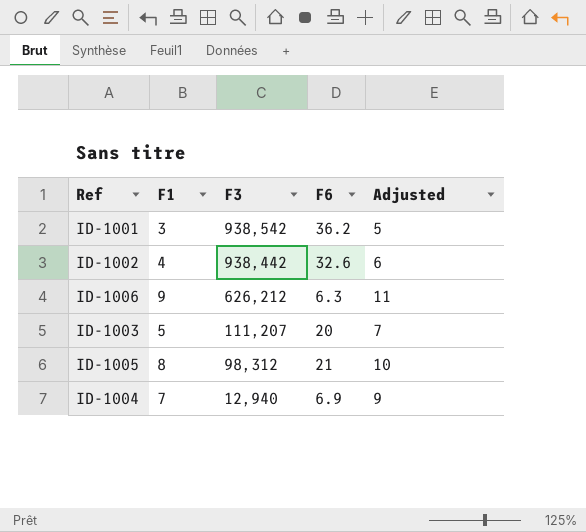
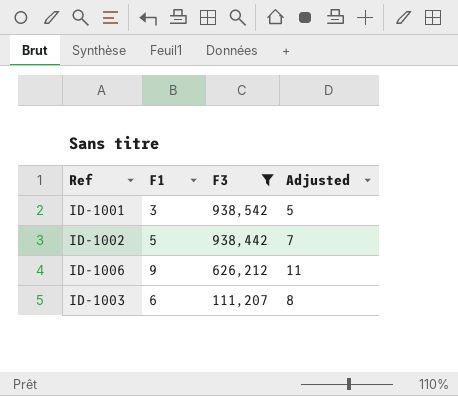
filter: none -> F3 >= 111,207
column F6 | position: 4 -> none
ID-1002 | F1: 4 -> 5
ID-1002 | Adjusted: 6 -> 7
ID-1003 | F1: 5 -> 6
ID-1003 | Adjusted: 7 -> 8

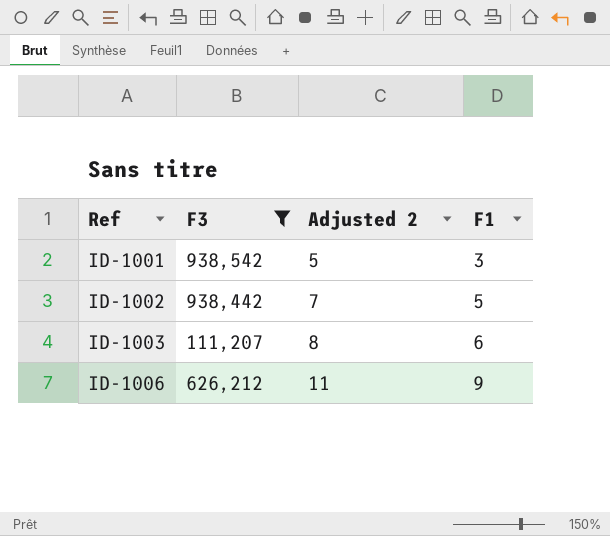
row order: F3 descending -> Ref ascending
column name: Adjusted -> Adjusted 2
column F1 | position: 2 -> 4

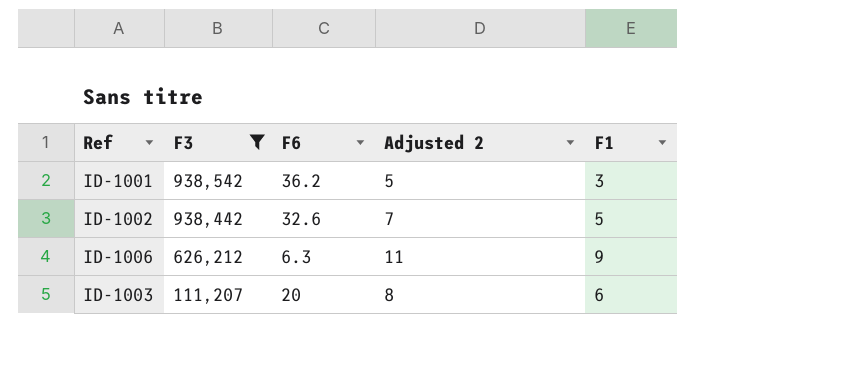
row order: Ref ascending -> F3 descending
column F6 | position: none -> 3

